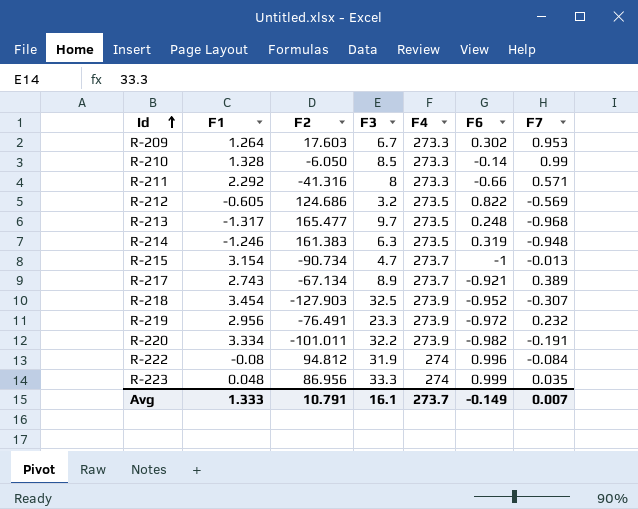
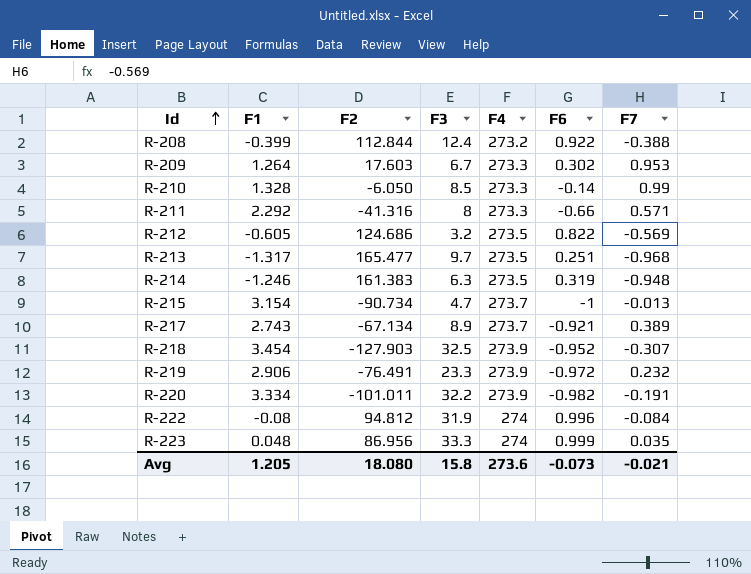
row R-208: none -> -0.399 | 112.844 | 12.4 | 273.2 | 0.922 | -0.388
R-213 | F6: 0.248 -> 0.251
R-219 | F1: 2.956 -> 2.906
Avg | F1: 1.333 -> 1.205
Avg | F2: 10.791 -> 18.080
Avg | F3: 16.1 -> 15.8
Avg | F4: 273.7 -> 273.6
Avg | F6: -0.149 -> -0.073
Avg | F7: 0.007 -> -0.021

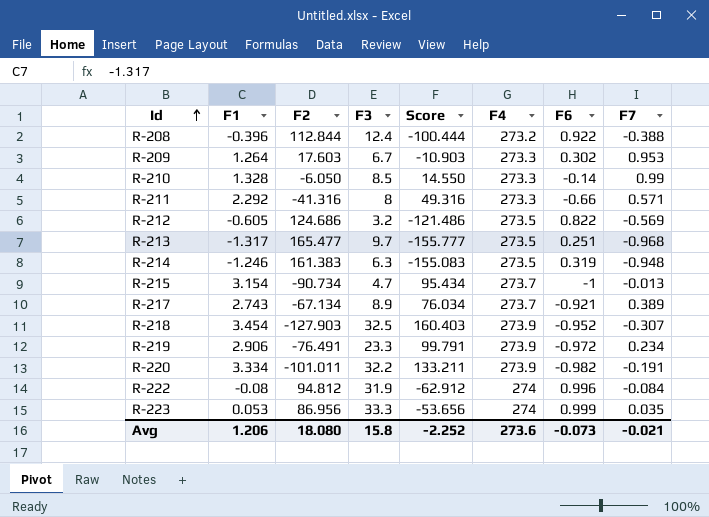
column Score | formula: none -> [F3] - [F2]
R-208 | F1: -0.399 -> -0.396
R-219 | F7: 0.232 -> 0.234
R-223 | F1: 0.048 -> 0.053
Avg | F1: 1.205 -> 1.206

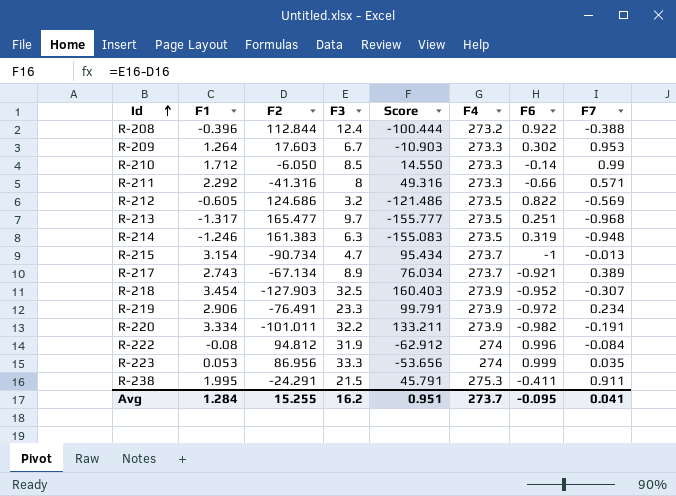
R-210 | F1: 1.328 -> 1.712
row R-238: none -> 1.995 | -24.291 | 21.5 | 45.791 | 275.3 | -0.411 | 0.911
Avg | F1: 1.206 -> 1.284
Avg | F2: 18.080 -> 15.255
Avg | F3: 15.8 -> 16.2
Avg | Score: -2.252 -> 0.951
Avg | F4: 273.6 -> 273.7
Avg | F6: -0.073 -> -0.095
Avg | F7: -0.021 -> 0.041

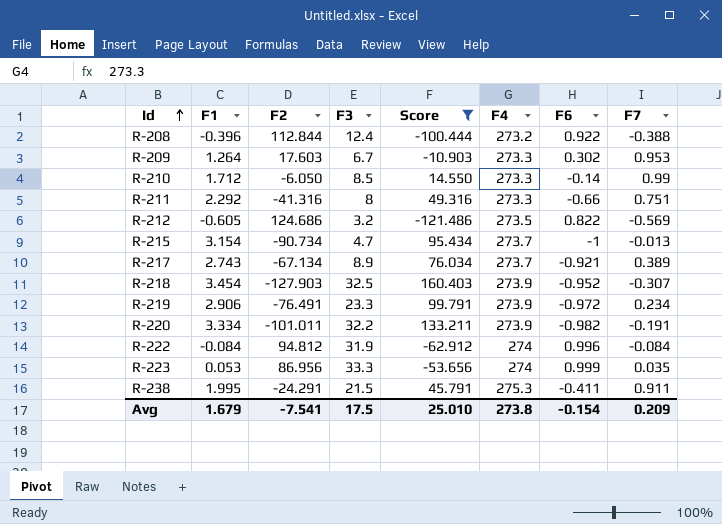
filter: none -> Score >= -121.486
R-211 | F7: 0.571 -> 0.751
R-222 | F1: -0.08 -> -0.084
Avg | F1: 1.284 -> 1.679
Avg | F2: 15.255 -> -7.541
Avg | F3: 16.2 -> 17.5
Avg | Score: 0.951 -> 25.010
Avg | F4: 273.7 -> 273.8
Avg | F6: -0.095 -> -0.154
Avg | F7: 0.041 -> 0.209

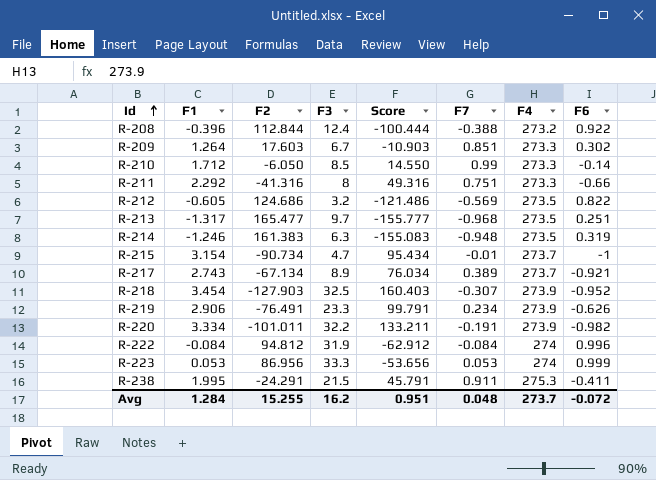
filter: Score >= -121.486 -> none
column F7 | position: 8 -> 6
R-209 | F7: 0.953 -> 0.851
R-215 | F7: -0.013 -> -0.01
R-219 | F6: -0.972 -> -0.626
R-223 | F7: 0.035 -> 0.053
Avg | F1: 1.679 -> 1.284
Avg | F2: -7.541 -> 15.255
Avg | F3: 17.5 -> 16.2
Avg | Score: 25.010 -> 0.951
Avg | F7: 0.209 -> 0.048
Avg | F4: 273.8 -> 273.7
Avg | F6: -0.154 -> -0.072

